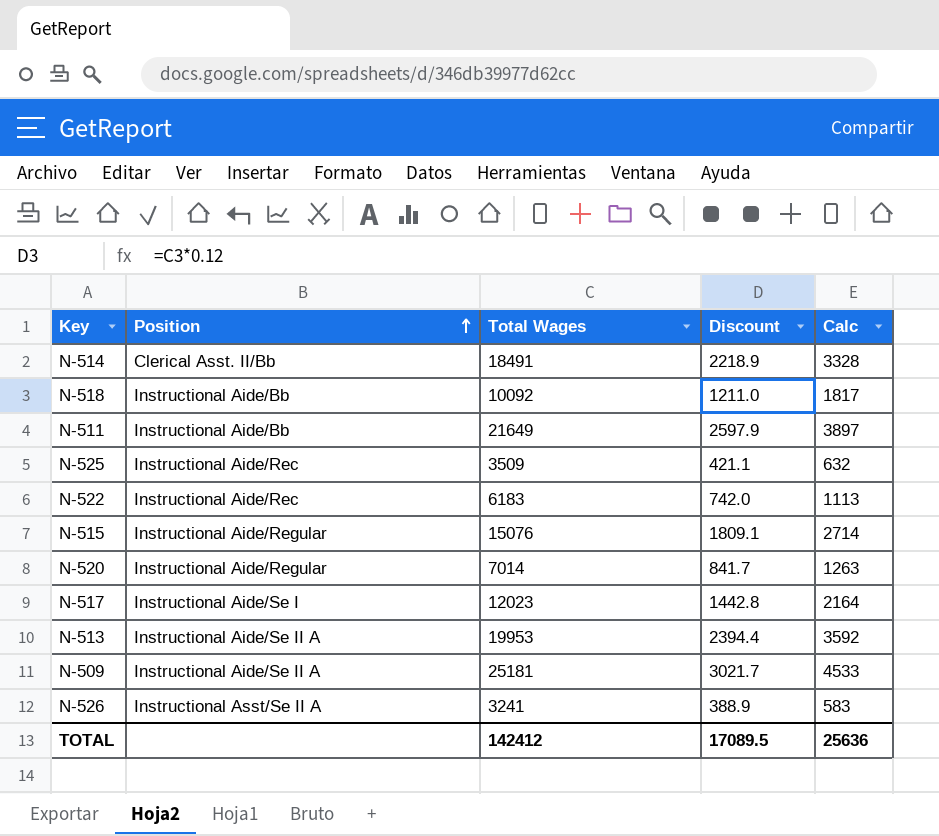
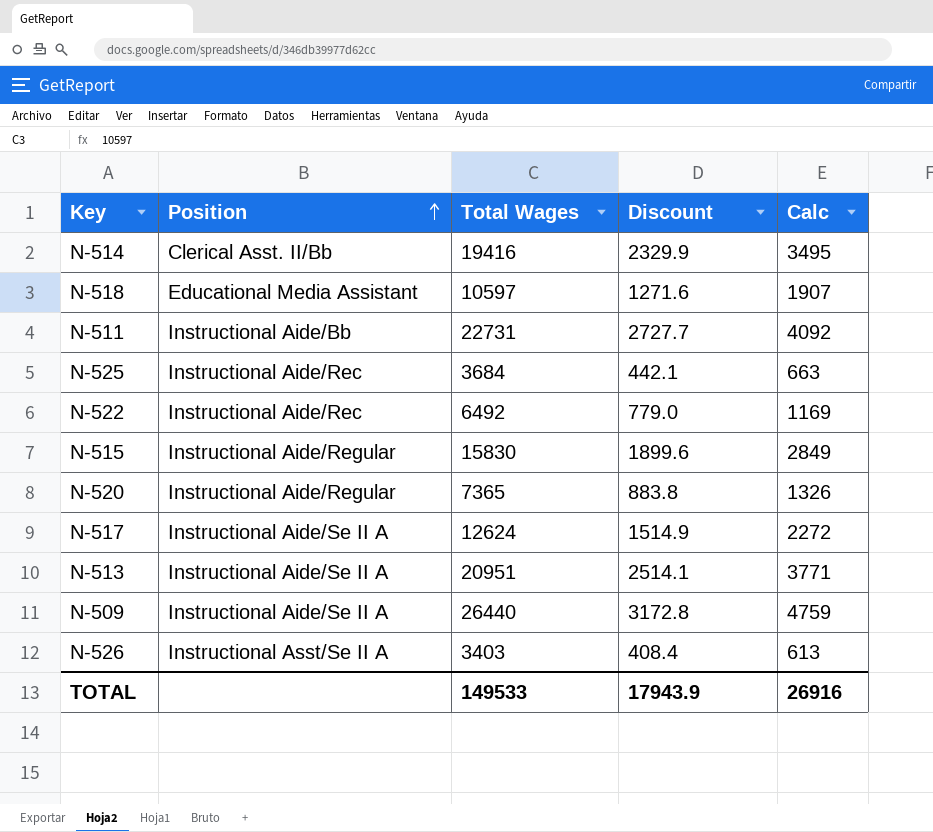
N-514 | Total Wages: 18491 -> 19416
N-514 | Discount: 2218.9 -> 2329.9
N-514 | Calc: 3328 -> 3495
N-518 | Position: Instructional Aide/Bb -> Educational Media Assistant
N-518 | Total Wages: 10092 -> 10597
N-518 | Discount: 1211.0 -> 1271.6
N-518 | Calc: 1817 -> 1907
N-511 | Total Wages: 21649 -> 22731
N-511 | Discount: 2597.9 -> 2727.7
N-511 | Calc: 3897 -> 4092
N-525 | Total Wages: 3509 -> 3684
N-525 | Discount: 421.1 -> 442.1
N-525 | Calc: 632 -> 663
N-522 | Total Wages: 6183 -> 6492
N-522 | Discount: 742.0 -> 779.0
N-522 | Calc: 1113 -> 1169
N-515 | Total Wages: 15076 -> 15830
N-515 | Discount: 1809.1 -> 1899.6
N-515 | Calc: 2714 -> 2849
N-520 | Total Wages: 7014 -> 7365
N-520 | Discount: 841.7 -> 883.8
N-520 | Calc: 1263 -> 1326
N-517 | Position: Instructional Aide/Se I -> Instructional Aide/Se II A
N-517 | Total Wages: 12023 -> 12624
N-517 | Discount: 1442.8 -> 1514.9
N-517 | Calc: 2164 -> 2272
N-513 | Total Wages: 19953 -> 20951
N-513 | Discount: 2394.4 -> 2514.1
N-513 | Calc: 3592 -> 3771
N-509 | Total Wages: 25181 -> 26440
N-509 | Discount: 3021.7 -> 3172.8
N-509 | Calc: 4533 -> 4759
N-526 | Total Wages: 3241 -> 3403
N-526 | Discount: 388.9 -> 408.4
N-526 | Calc: 583 -> 613
TOTAL | Total Wages: 142412 -> 149533
TOTAL | Discount: 17089.5 -> 17943.9
TOTAL | Calc: 25636 -> 26916

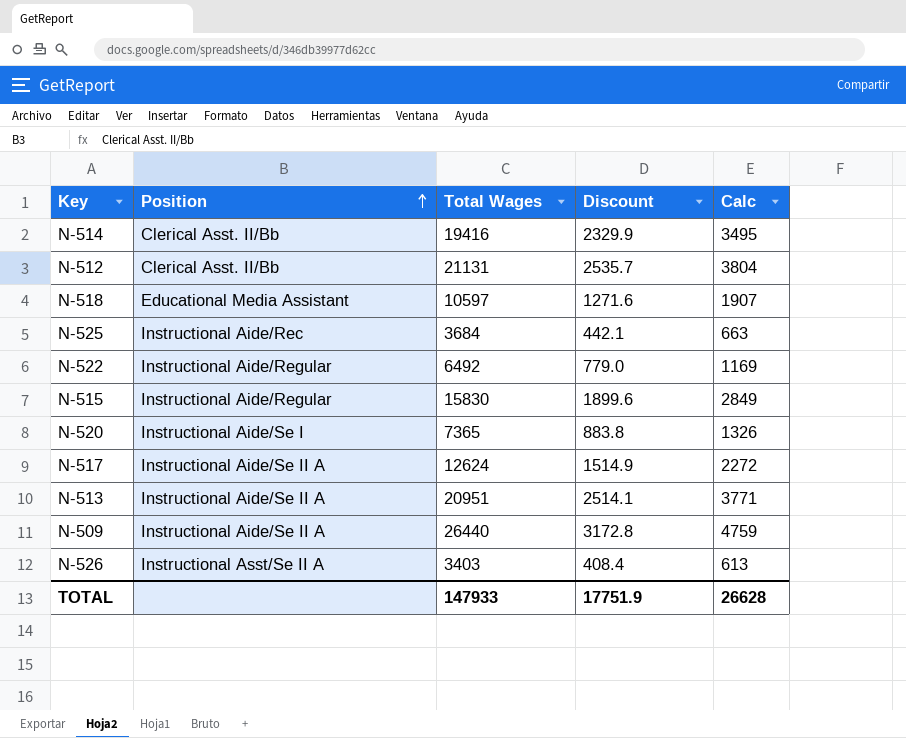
row N-511: Instructional Aide/Bb | 22731 | 2727.7 | 4092 -> none
row N-512: none -> Clerical Asst. II/Bb | 21131 | 2535.7 | 3804
N-522 | Position: Instructional Aide/Rec -> Instructional Aide/Regular
N-520 | Position: Instructional Aide/Regular -> Instructional Aide/Se I
TOTAL | Total Wages: 149533 -> 147933
TOTAL | Discount: 17943.9 -> 17751.9
TOTAL | Calc: 26916 -> 26628

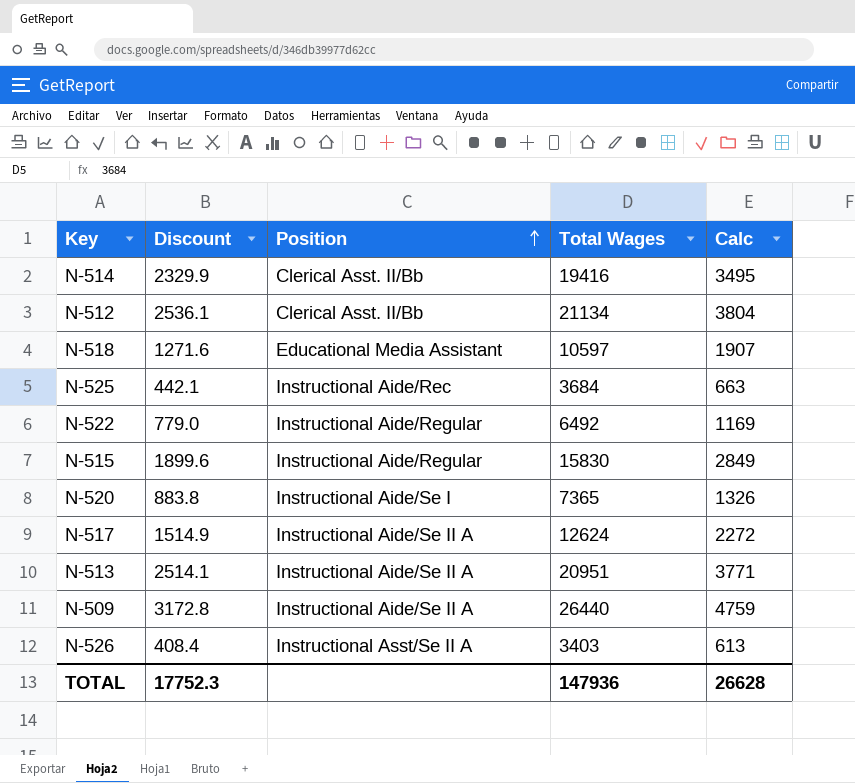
column Discount | position: 4 -> 2
N-512 | Discount: 2535.7 -> 2536.1
N-512 | Total Wages: 21131 -> 21134
TOTAL | Discount: 17751.9 -> 17752.3
TOTAL | Total Wages: 147933 -> 147936

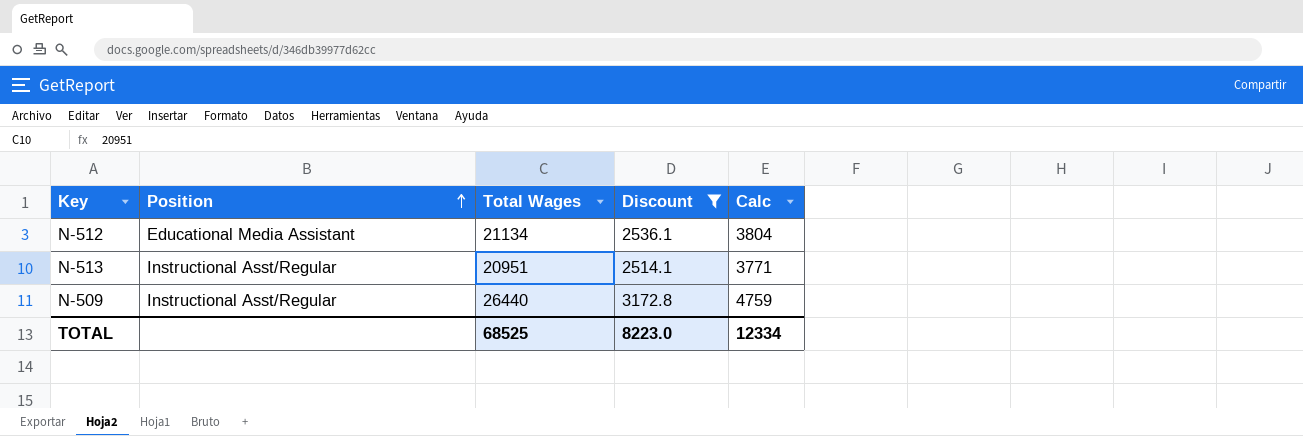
filter: none -> Discount >= 2514.1
column Discount | position: 2 -> 4
N-512 | Position: Clerical Asst. II/Bb -> Educational Media Assistant
N-513 | Position: Instructional Aide/Se II A -> Instructional Asst/Regular
N-509 | Position: Instructional Aide/Se II A -> Instructional Asst/Regular
TOTAL | Total Wages: 147936 -> 68525
TOTAL | Discount: 17752.3 -> 8223.0
TOTAL | Calc: 26628 -> 12334

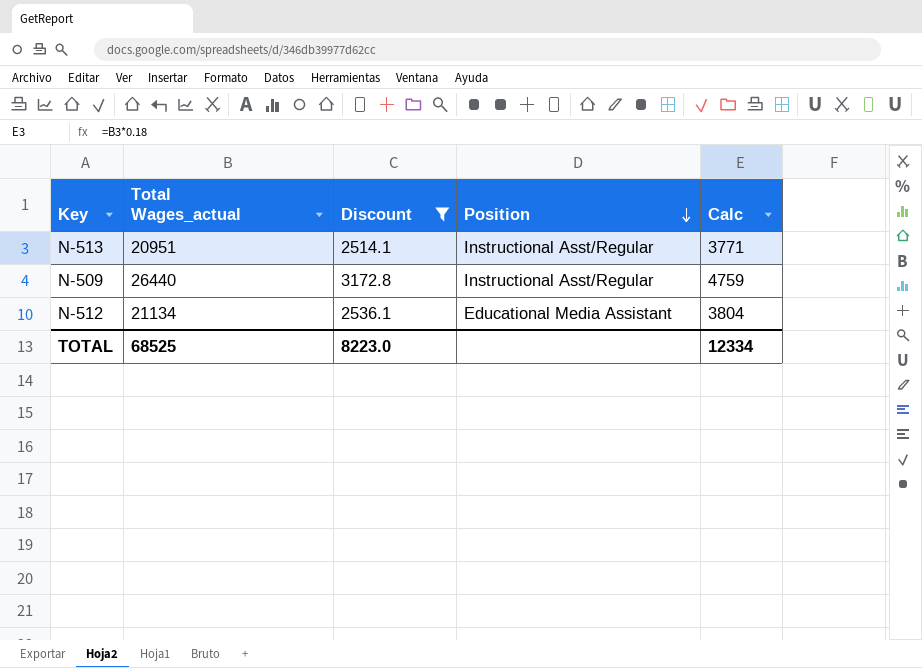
row order: Position ascending -> Position descending
column name: Total Wages -> Total Wages_actual
column Position | position: 2 -> 4

